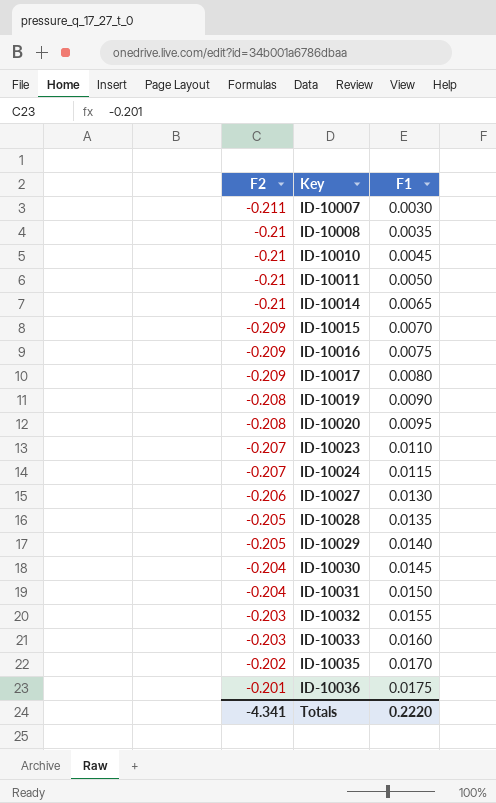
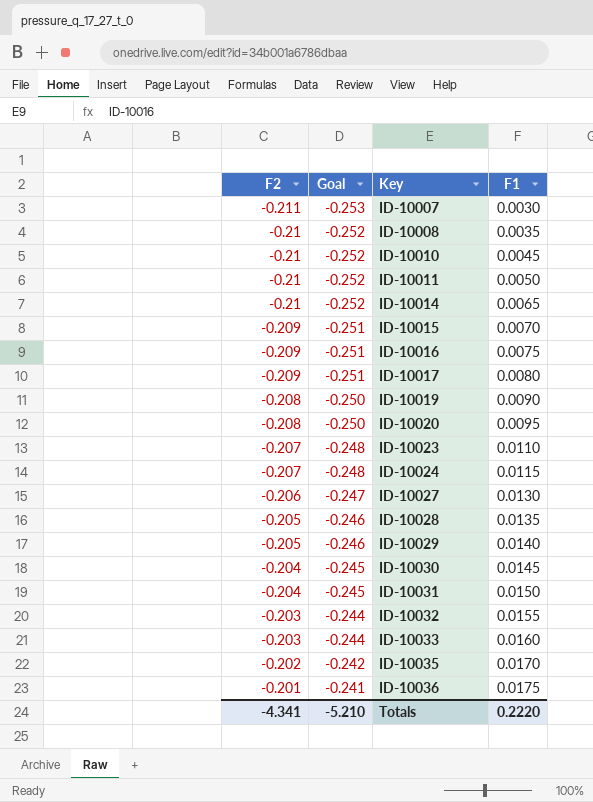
column Goal | formula: none -> [F2] * 1.2

